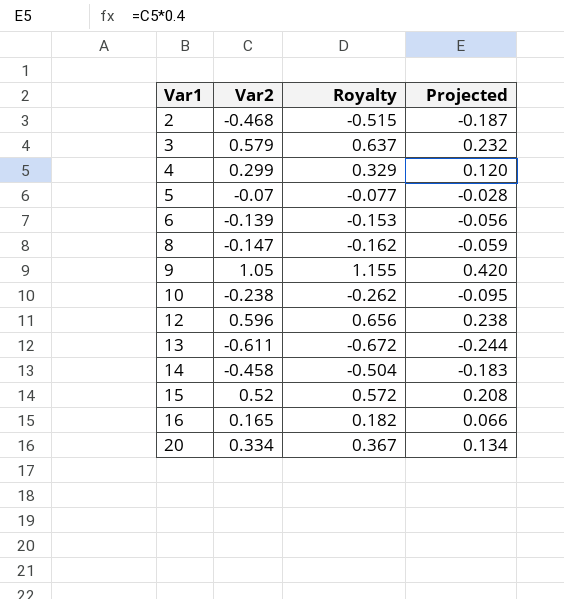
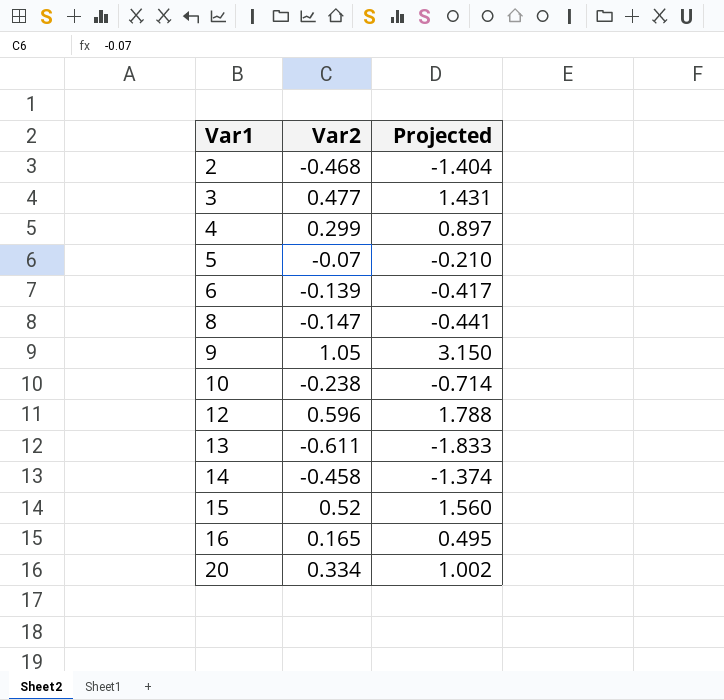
column Royalty | formula: [Var2] * 1.1 -> none
column Projected | formula: [Var2] * 0.4 -> [Var2] * 3
3 | Var2: 0.579 -> 0.477

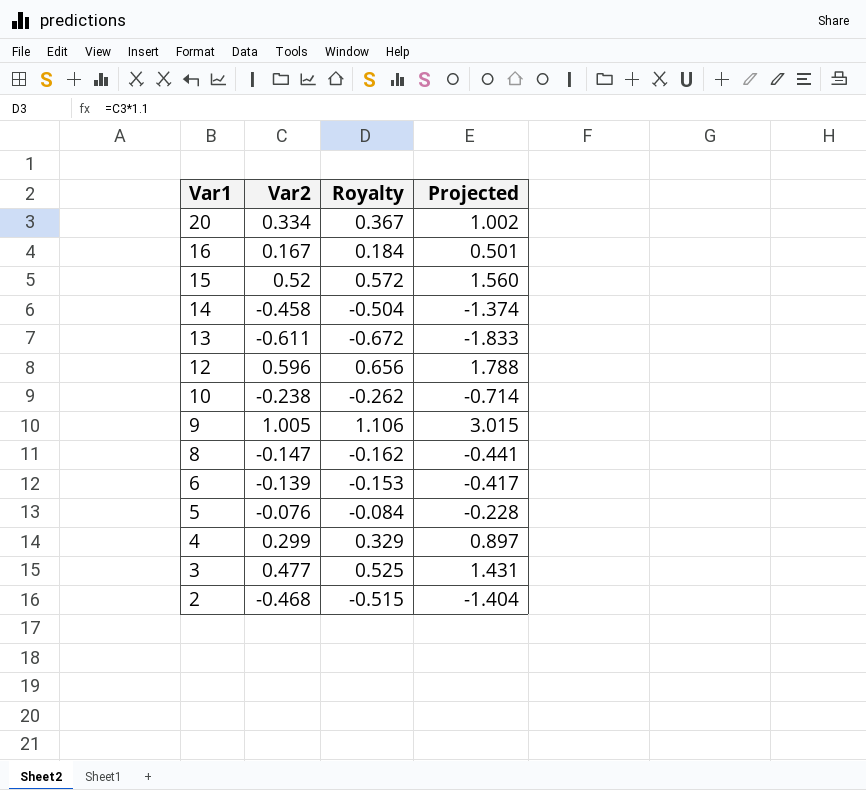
row order: Var1 ascending -> Var1 descending
column Royalty | formula: none -> [Var2] * 1.1
16 | Var2: 0.165 -> 0.167
16 | Projected: 0.495 -> 0.501
9 | Var2: 1.05 -> 1.005
9 | Projected: 3.150 -> 3.015
5 | Var2: -0.07 -> -0.076
5 | Projected: -0.210 -> -0.228

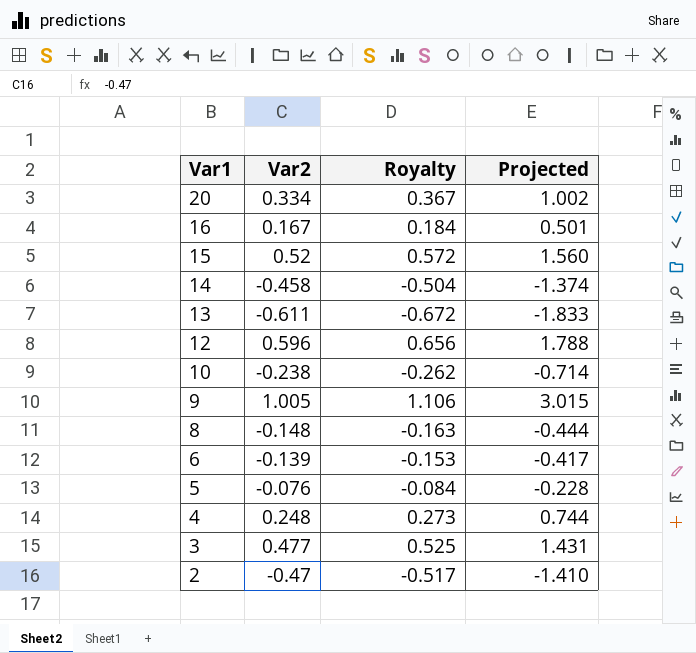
8 | Var2: -0.147 -> -0.148
8 | Royalty: -0.162 -> -0.163
8 | Projected: -0.441 -> -0.444
4 | Var2: 0.299 -> 0.248
4 | Royalty: 0.329 -> 0.273
4 | Projected: 0.897 -> 0.744
2 | Var2: -0.468 -> -0.47
2 | Royalty: -0.515 -> -0.517
2 | Projected: -1.404 -> -1.410

